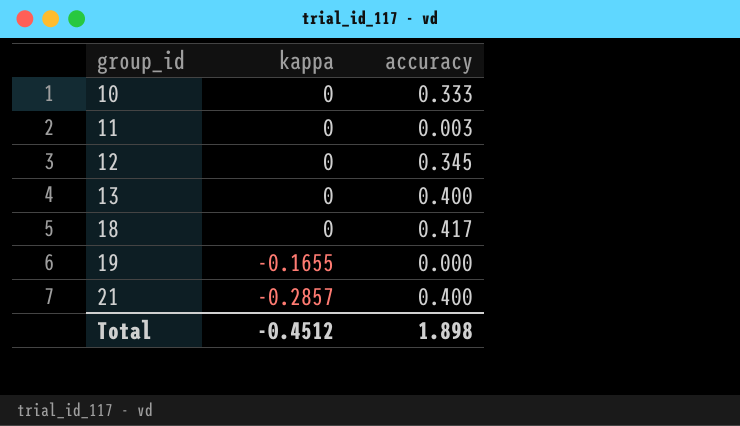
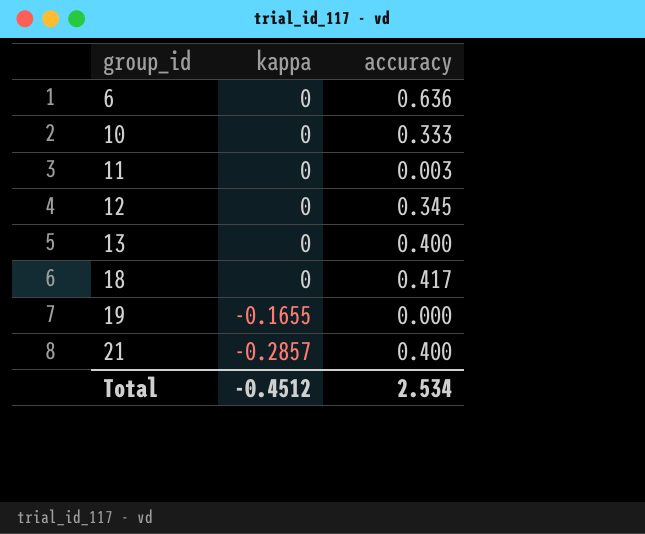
row 6: none -> 0 | 0.636
Total | accuracy: 1.898 -> 2.534

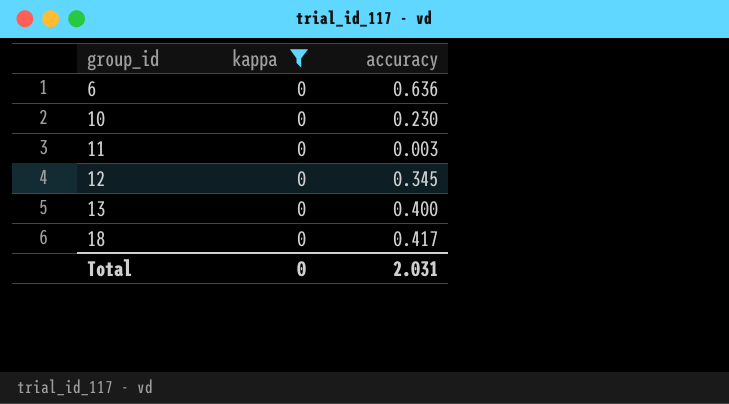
filter: none -> kappa = 0
10 | accuracy: 0.333 -> 0.230
Total | kappa: -0.4512 -> 0
Total | accuracy: 2.534 -> 2.031

